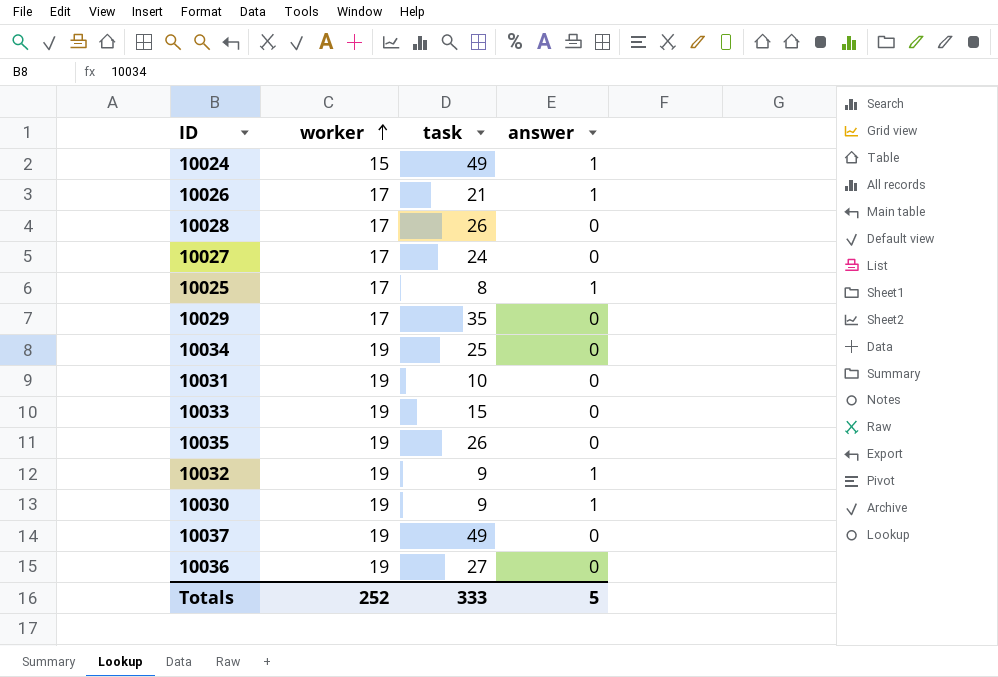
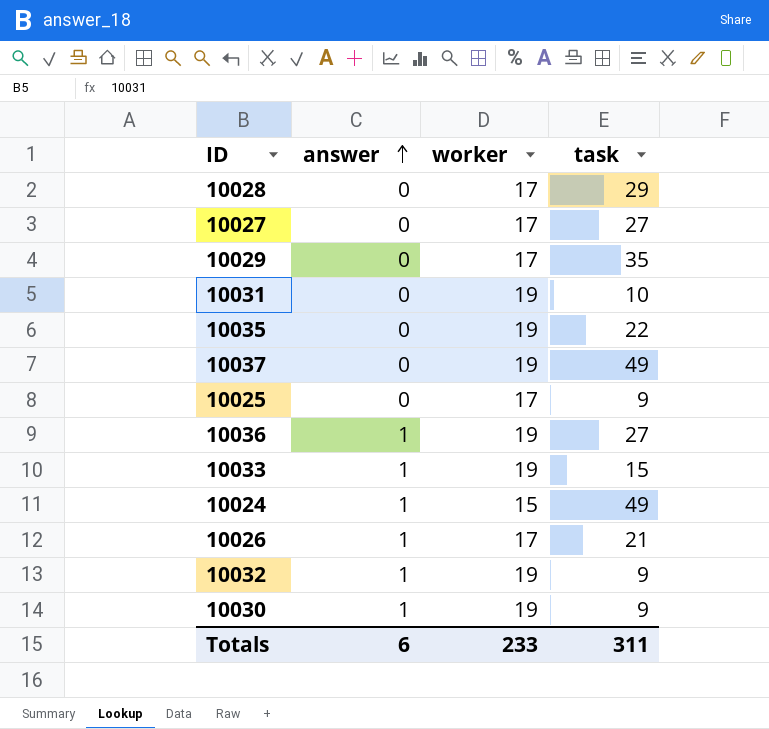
row order: worker ascending -> answer ascending
column answer | position: 4 -> 2
row 10034: 19 | 25 | 0 -> none
10028 | task: 26 -> 29
10027 | task: 24 -> 27
10035 | task: 26 -> 22
10025 | answer: 1 -> 0
10025 | task: 8 -> 9
10036 | answer: 0 -> 1
10033 | answer: 0 -> 1
Totals | answer: 5 -> 6
Totals | worker: 252 -> 233
Totals | task: 333 -> 311

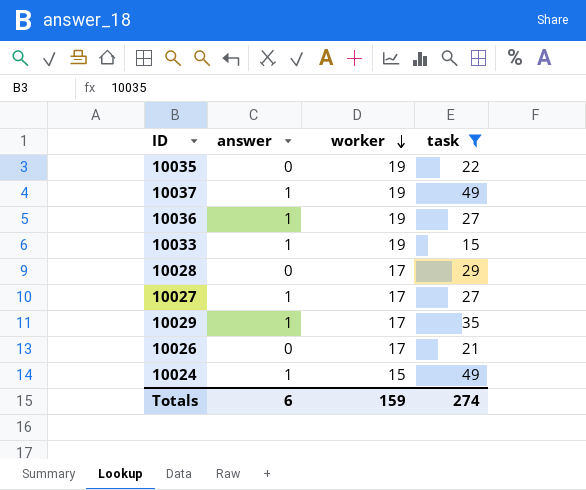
filter: none -> task >= 15
row order: answer ascending -> worker descending
10037 | answer: 0 -> 1
10027 | answer: 0 -> 1
10029 | answer: 0 -> 1
10026 | answer: 1 -> 0
Totals | worker: 233 -> 159
Totals | task: 311 -> 274

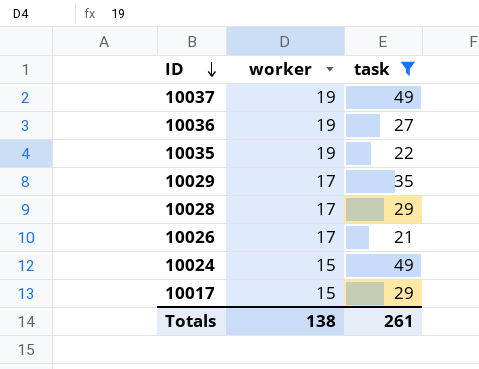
row order: worker descending -> ID descending
column answer | position: 2 -> none
row 10033: 1 | 19 | 15 -> none
row 10027: 1 | 17 | 27 -> none
row 10017: none -> 15 | 29
Totals | worker: 159 -> 138
Totals | task: 274 -> 261

